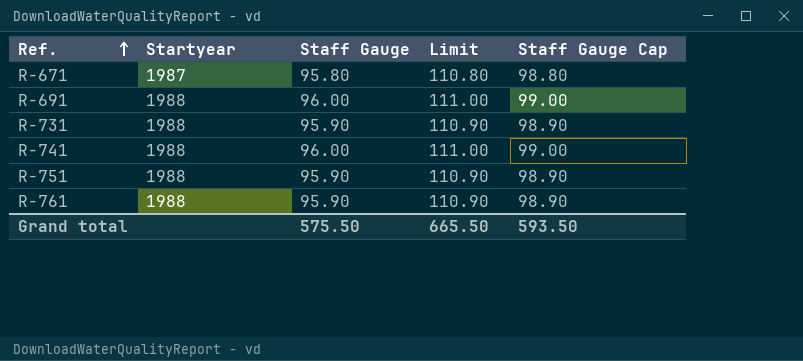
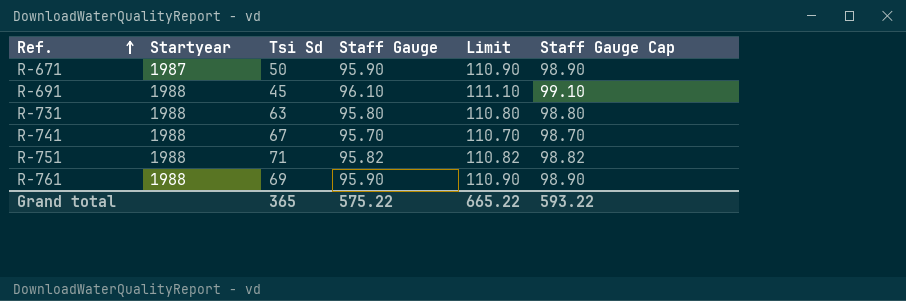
column Tsi Sd | position: none -> 3
R-671 | Staff Gauge: 95.80 -> 95.90
R-671 | Limit: 110.80 -> 110.90
R-671 | Staff Gauge Cap: 98.80 -> 98.90
R-691 | Staff Gauge: 96.00 -> 96.10
R-691 | Limit: 111.00 -> 111.10
R-691 | Staff Gauge Cap: 99.00 -> 99.10
R-731 | Staff Gauge: 95.90 -> 95.80
R-731 | Limit: 110.90 -> 110.80
R-731 | Staff Gauge Cap: 98.90 -> 98.80
R-741 | Staff Gauge: 96.00 -> 95.70
R-741 | Limit: 111.00 -> 110.70
R-741 | Staff Gauge Cap: 99.00 -> 98.70
R-751 | Staff Gauge: 95.90 -> 95.82
R-751 | Limit: 110.90 -> 110.82
R-751 | Staff Gauge Cap: 98.90 -> 98.82
Grand total | Staff Gauge: 575.50 -> 575.22
Grand total | Limit: 665.50 -> 665.22
Grand total | Staff Gauge Cap: 593.50 -> 593.22

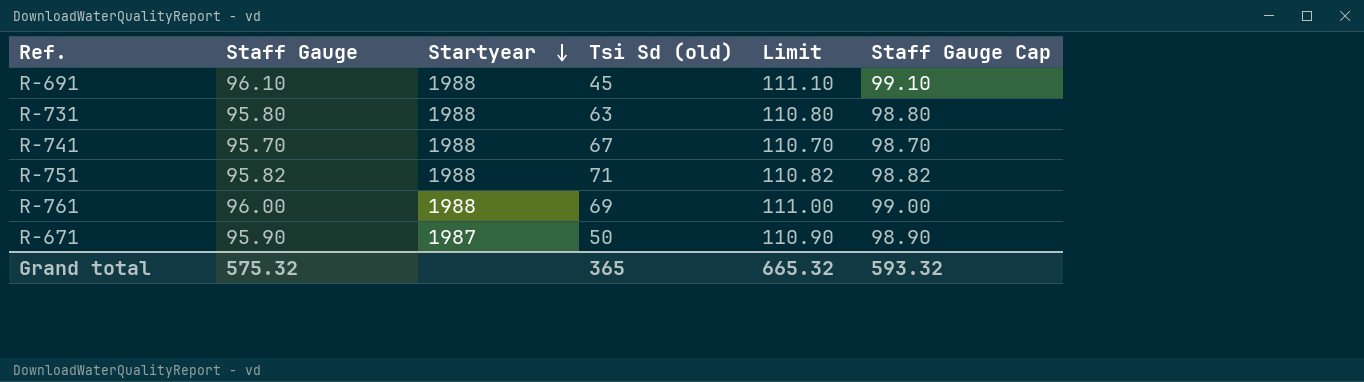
row order: Ref. ascending -> Startyear descending
column Staff Gauge | position: 4 -> 2
column name: Tsi Sd -> Tsi Sd (old)
R-761 | Staff Gauge: 95.90 -> 96.00
R-761 | Limit: 110.90 -> 111.00
R-761 | Staff Gauge Cap: 98.90 -> 99.00
Grand total | Staff Gauge: 575.22 -> 575.32
Grand total | Limit: 665.22 -> 665.32
Grand total | Staff Gauge Cap: 593.22 -> 593.32

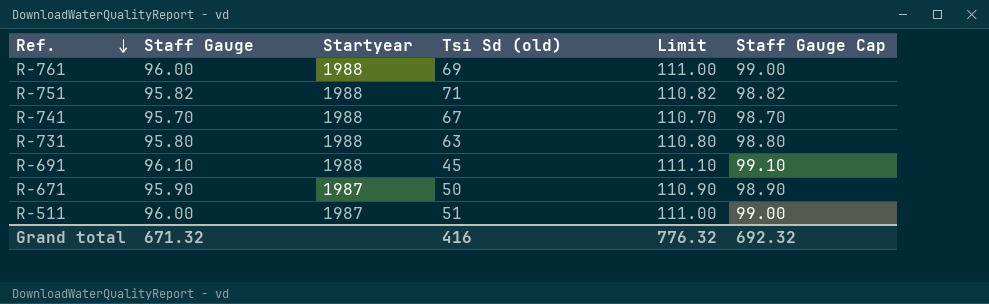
row order: Startyear descending -> Ref. descending
row R-511: none -> 96.00 | 1987 | 51 | 111.00 | 99.00
Grand total | Staff Gauge: 575.32 -> 671.32
Grand total | Tsi Sd (old): 365 -> 416
Grand total | Limit: 665.32 -> 776.32
Grand total | Staff Gauge Cap: 593.32 -> 692.32

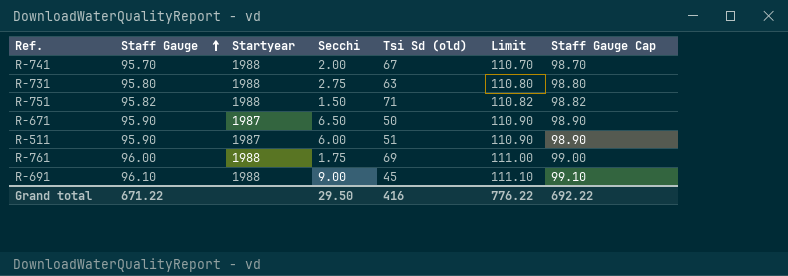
row order: Ref. descending -> Staff Gauge ascending
column Secchi | position: none -> 4
R-511 | Staff Gauge: 96.00 -> 95.90
R-511 | Limit: 111.00 -> 110.90
R-511 | Staff Gauge Cap: 99.00 -> 98.90
Grand total | Staff Gauge: 671.32 -> 671.22
Grand total | Limit: 776.32 -> 776.22
Grand total | Staff Gauge Cap: 692.32 -> 692.22

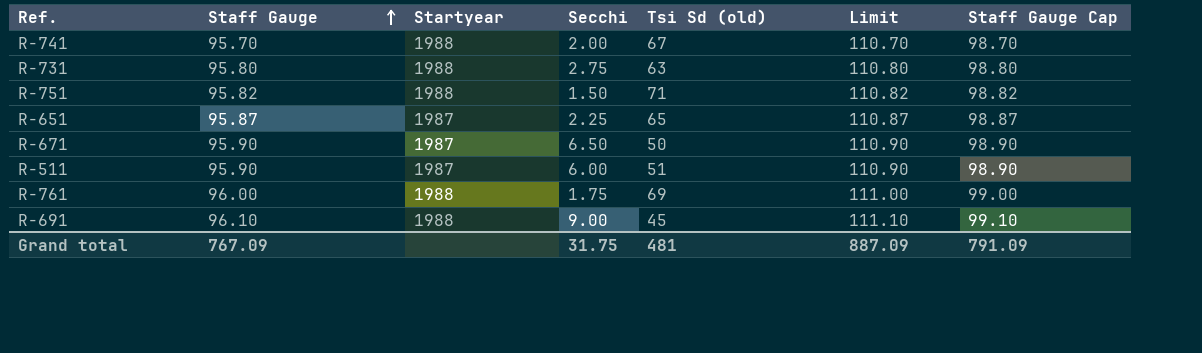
row R-651: none -> 95.87 | 1987 | 2.25 | 65 | 110.87 | 98.87
Grand total | Staff Gauge: 671.22 -> 767.09
Grand total | Secchi: 29.50 -> 31.75
Grand total | Tsi Sd (old): 416 -> 481
Grand total | Limit: 776.22 -> 887.09
Grand total | Staff Gauge Cap: 692.22 -> 791.09

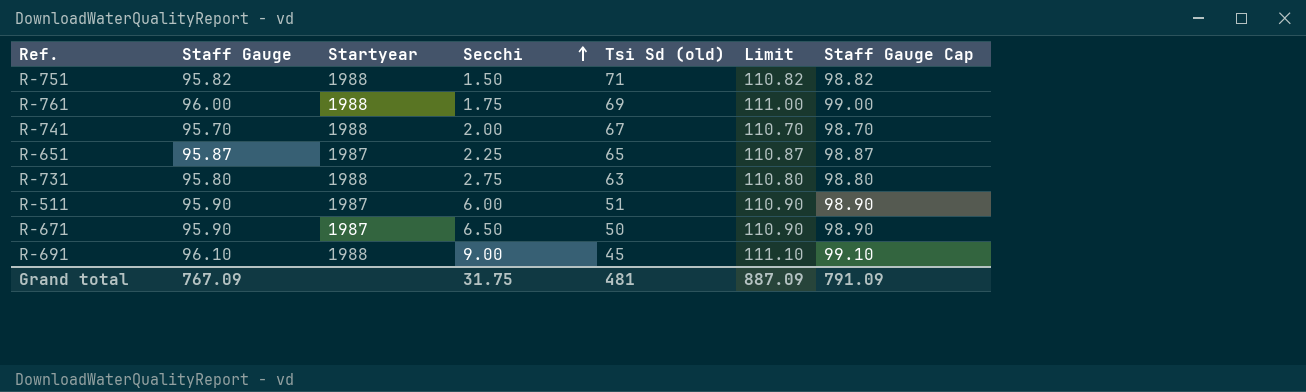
row order: Staff Gauge ascending -> Secchi ascending

